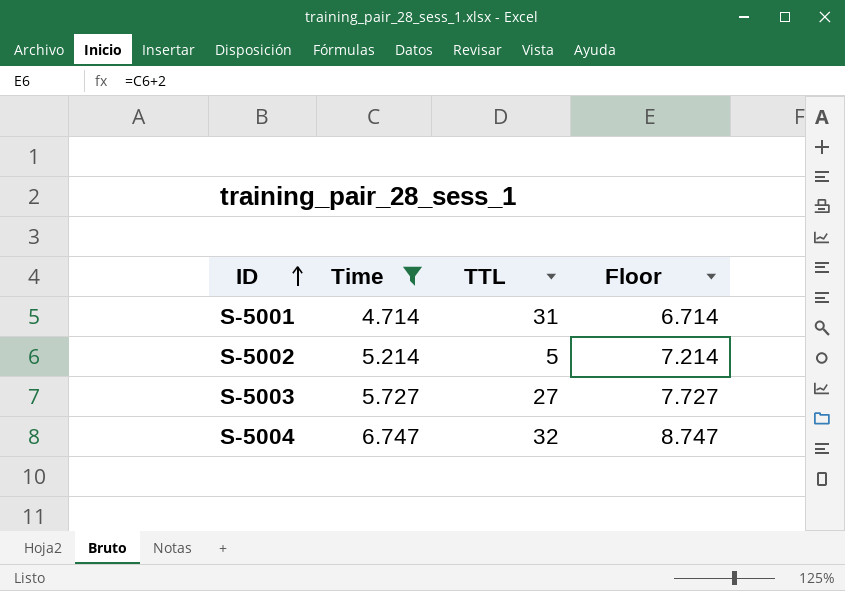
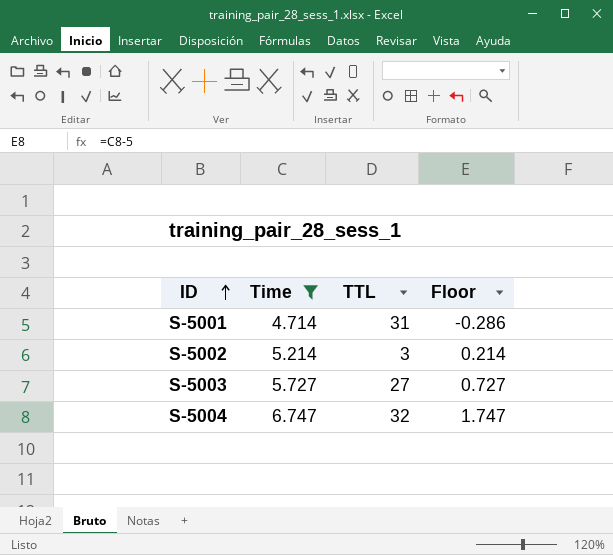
column Floor | formula: [Time] + 2 -> [Time] - 5
S-5002 | TTL: 5 -> 3

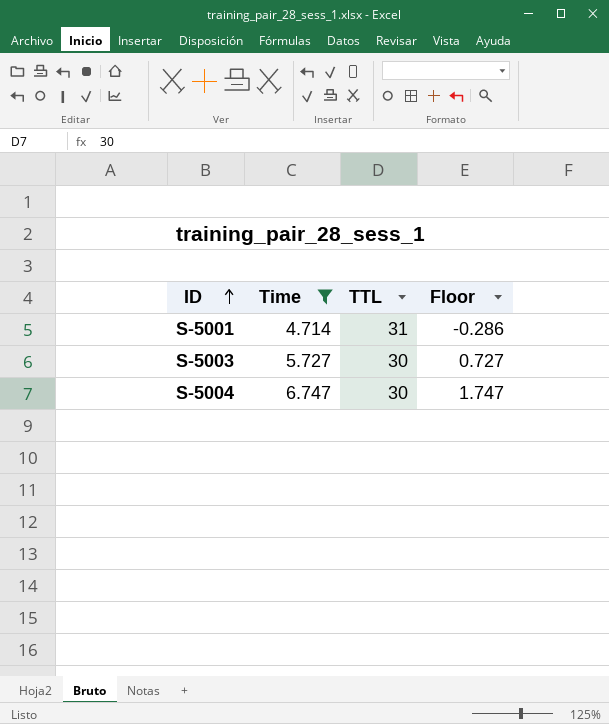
row S-5002: 5.214 | 3 | 0.214 -> none
S-5003 | TTL: 27 -> 30
S-5004 | TTL: 32 -> 30

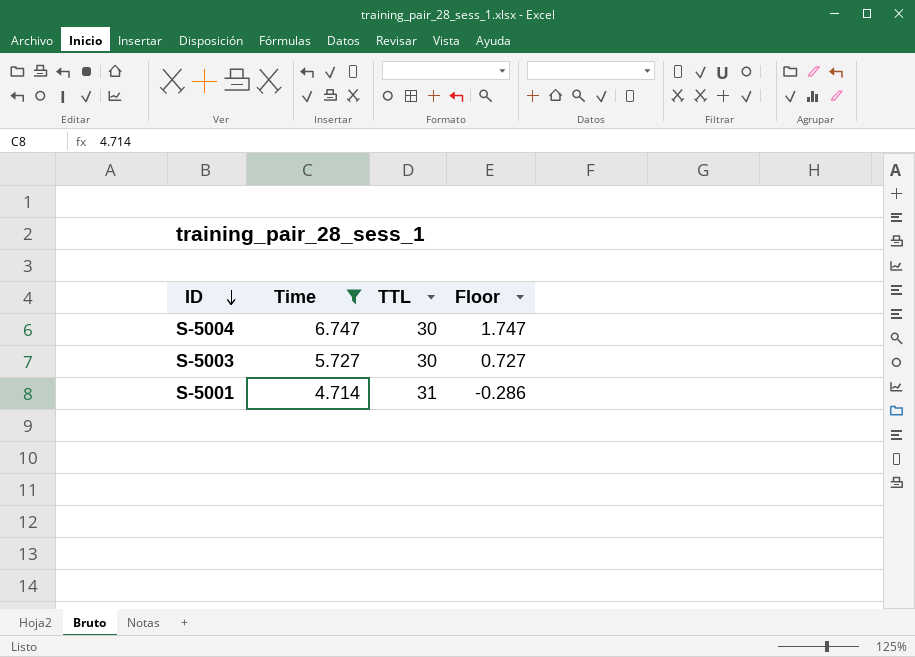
row order: ID ascending -> ID descending

